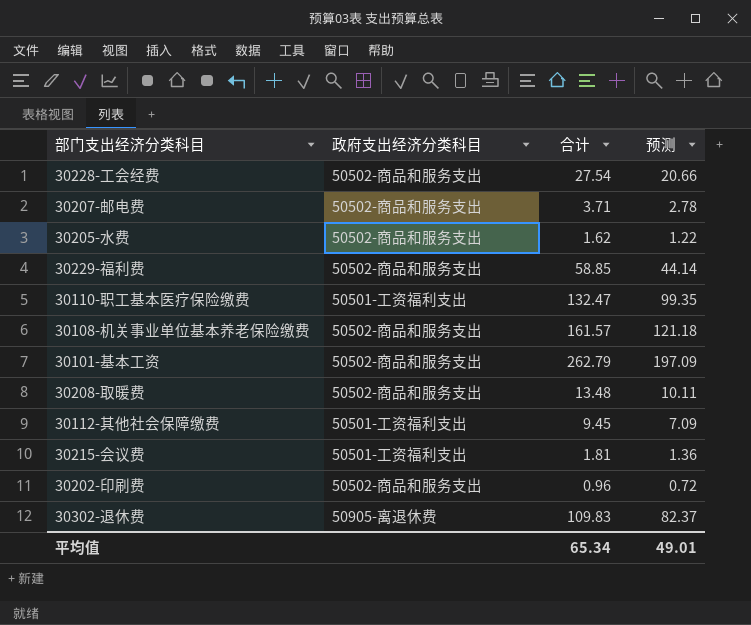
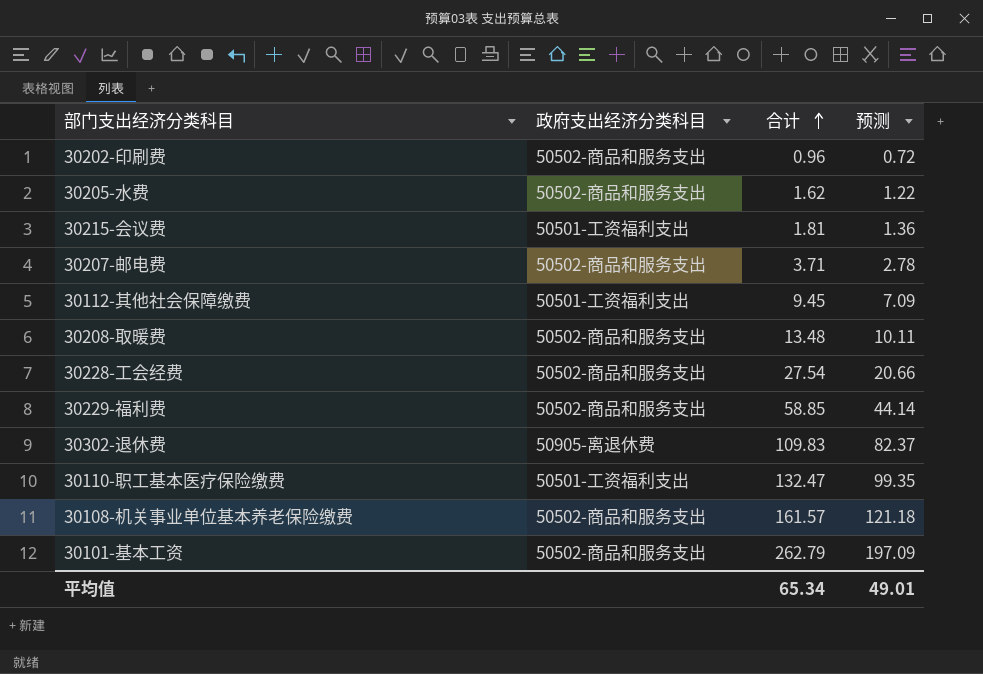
row order: none -> 合计 ascending

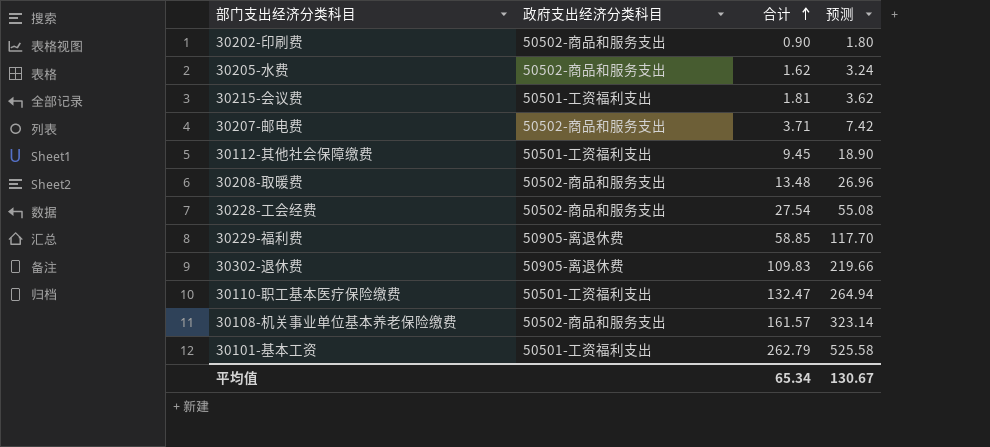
column 预测 | formula: [合计] * 0.75 -> [合计] * 2
30202-印刷费 | 合计: 0.96 -> 0.90
30229-福利费 | 政府支出经济分类科目: 50502-商品和服务支出 -> 50905-离退休费
30101-基本工资 | 政府支出经济分类科目: 50502-商品和服务支出 -> 50501-工资福利支出
平均值 | 预测: 49.01 -> 130.67

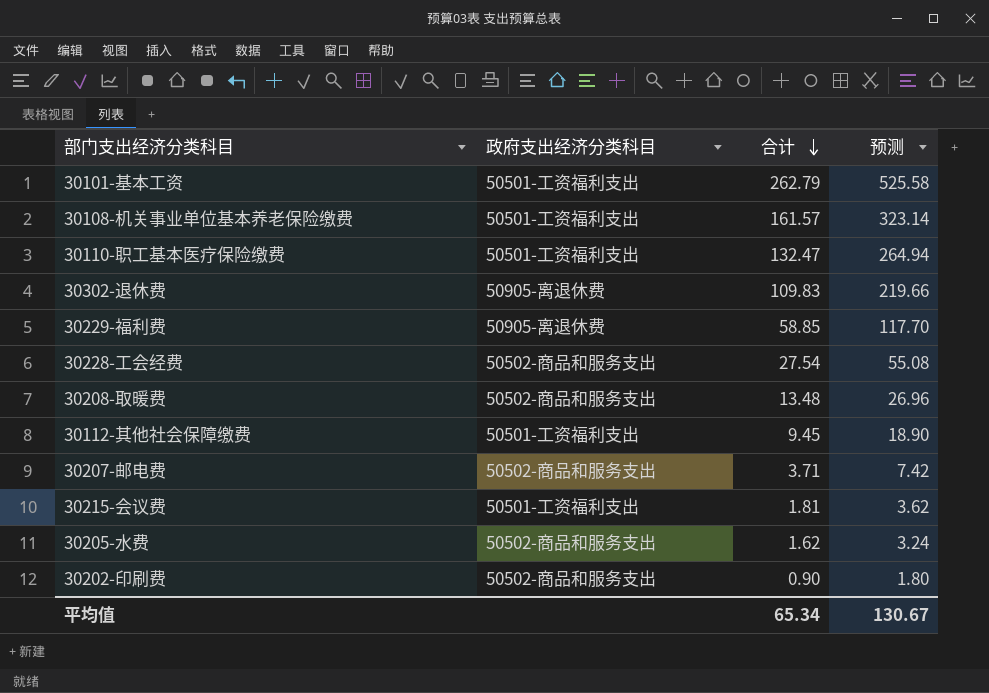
row order: 合计 ascending -> 合计 descending
30108-机关事业单位基本养老保险缴费 | 政府支出经济分类科目: 50502-商品和服务支出 -> 50501-工资福利支出

